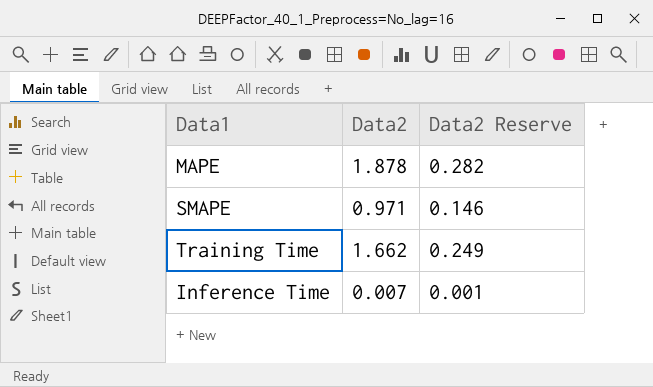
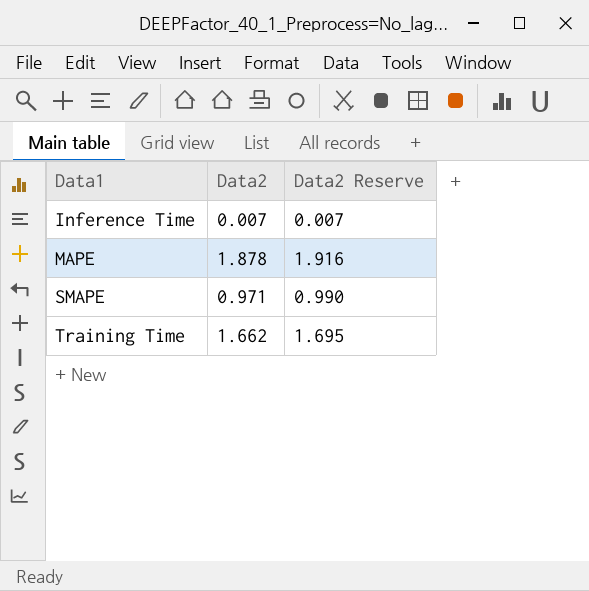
row order: none -> Data1 ascending
column Data2 Reserve | formula: [Data2] * 0.15 -> [Data2] * 1.02

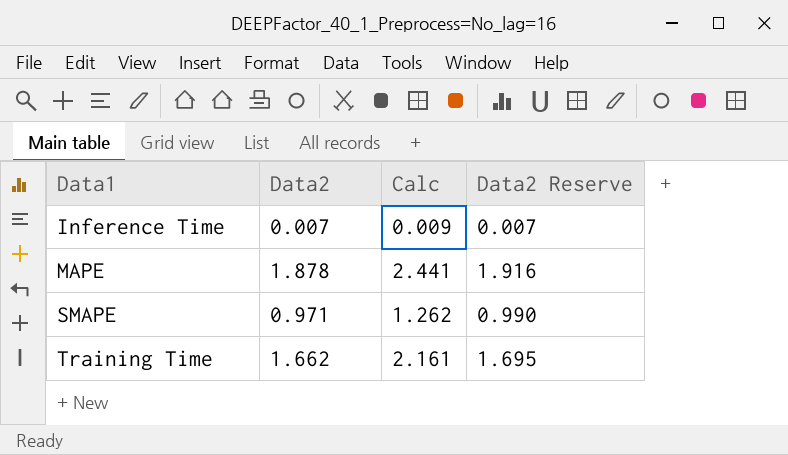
column Calc | formula: none -> [Data2] * 1.3

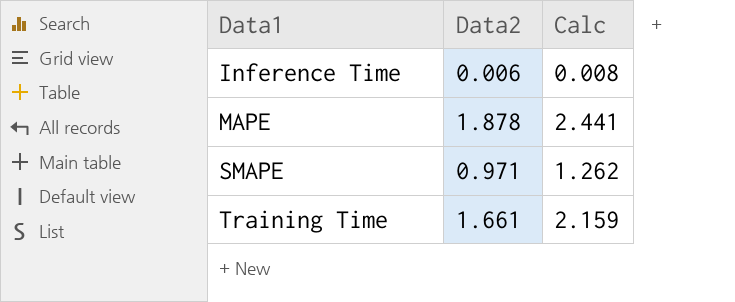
column Data2 Reserve | formula: [Data2] * 1.02 -> none
Inference Time | Data2: 0.007 -> 0.006
Inference Time | Calc: 0.009 -> 0.008
Training Time | Data2: 1.662 -> 1.661
Training Time | Calc: 2.161 -> 2.159

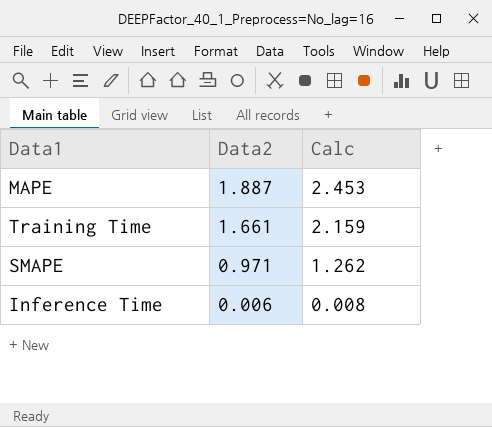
row order: Data1 ascending -> Data2 descending
MAPE | Data2: 1.878 -> 1.887
MAPE | Calc: 2.441 -> 2.453

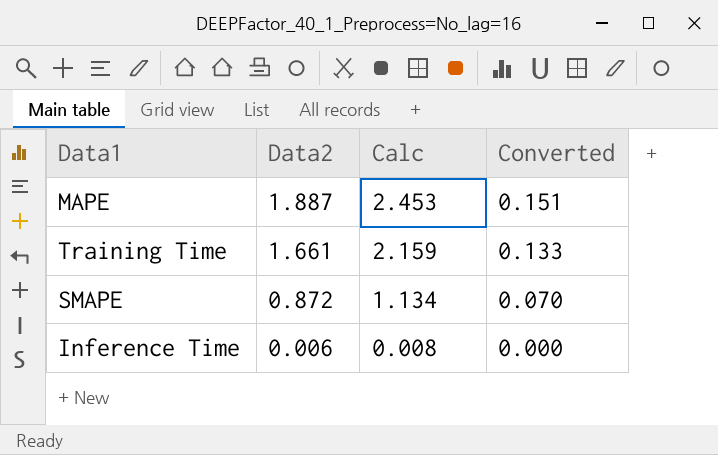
column Converted | formula: none -> [Data2] * 0.08
SMAPE | Data2: 0.971 -> 0.872
SMAPE | Calc: 1.262 -> 1.134

